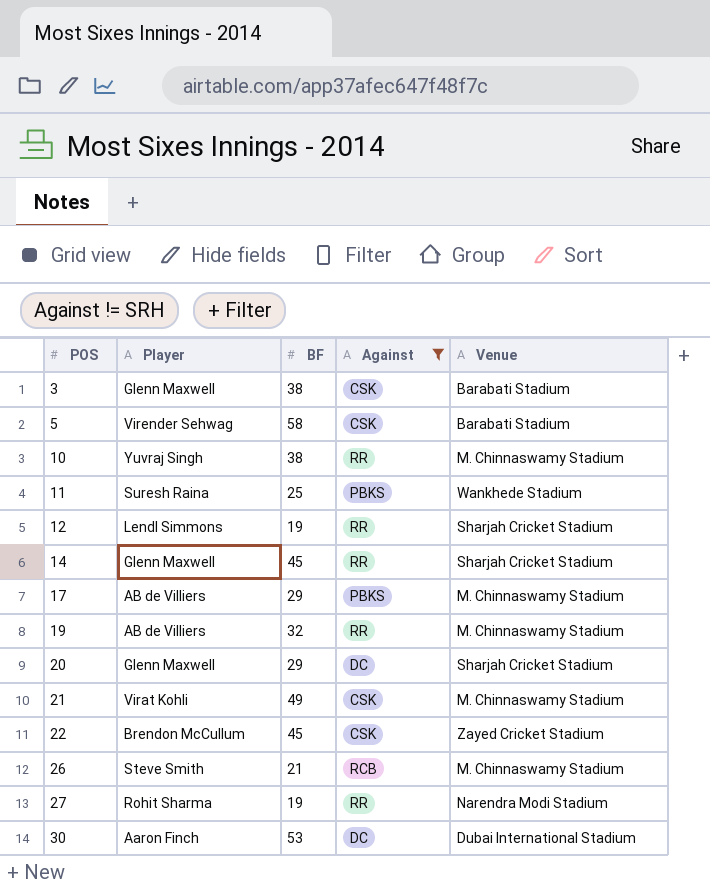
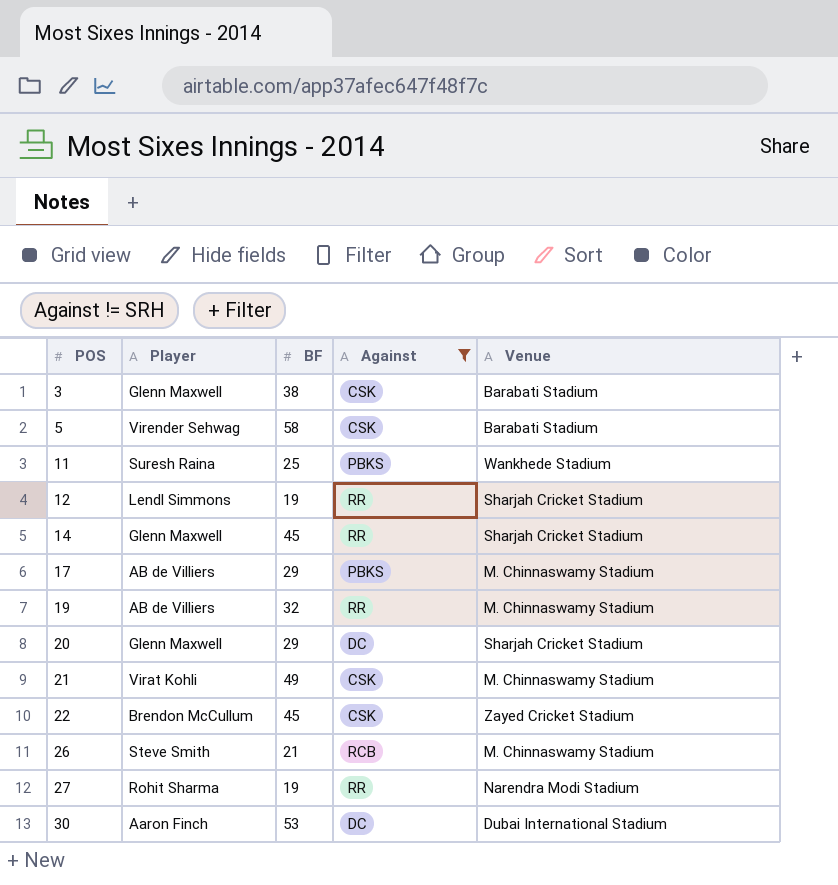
row 10: Yuvraj Singh | 38 | RR | M. Chinnaswamy Stadium -> none

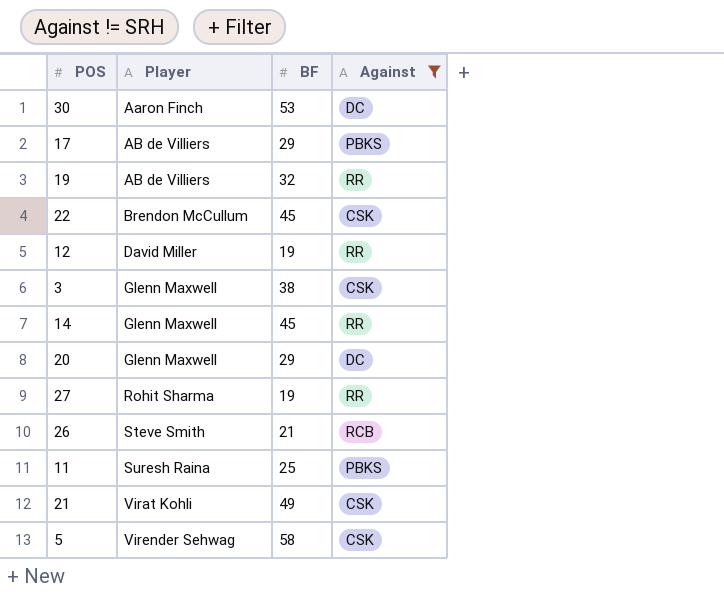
row order: POS ascending -> Player ascending
column Venue | position: 5 -> none
12 | Player: Lendl Simmons -> David Miller

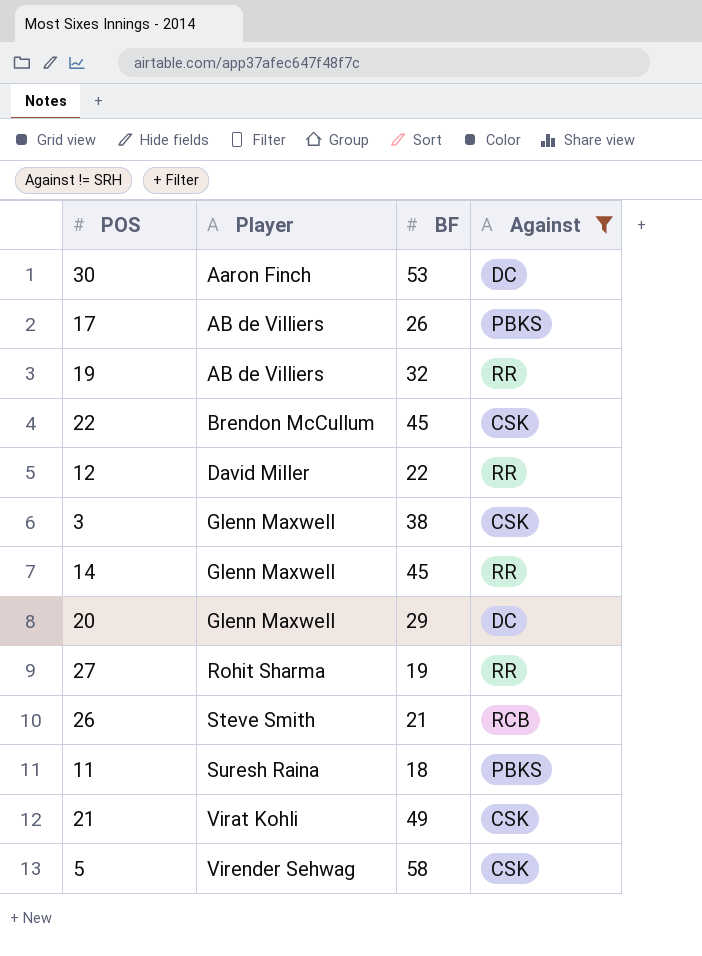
17 | BF: 29 -> 26
12 | BF: 19 -> 22
11 | BF: 25 -> 18

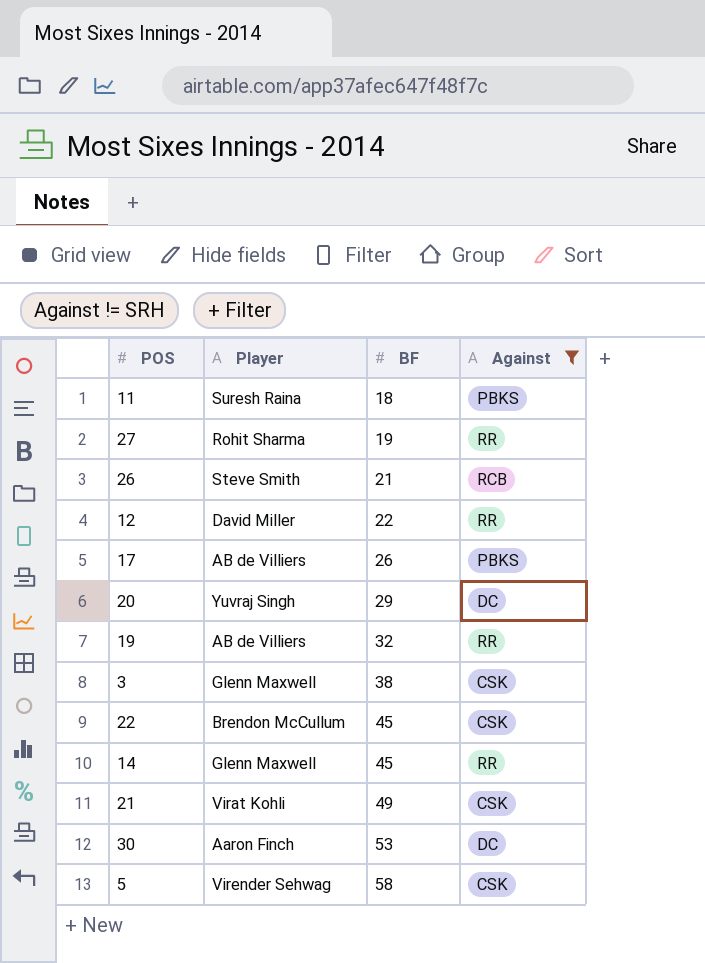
row order: Player ascending -> BF ascending
20 | Player: Glenn Maxwell -> Yuvraj Singh

